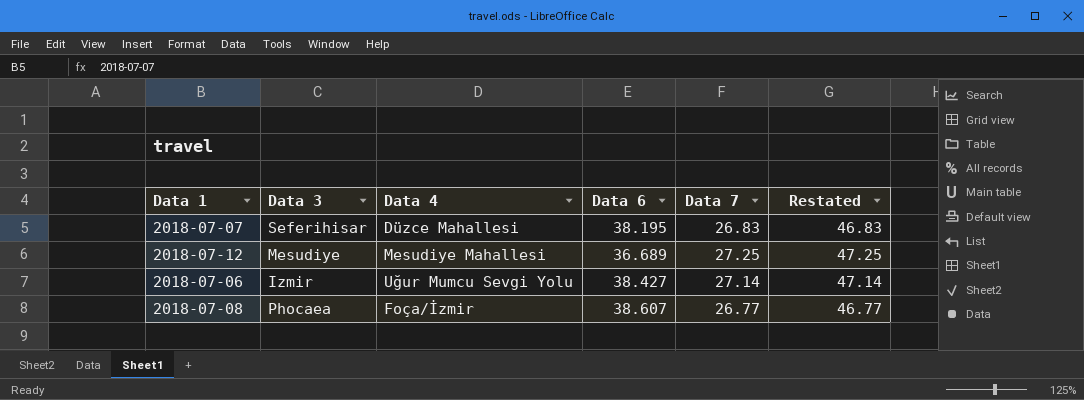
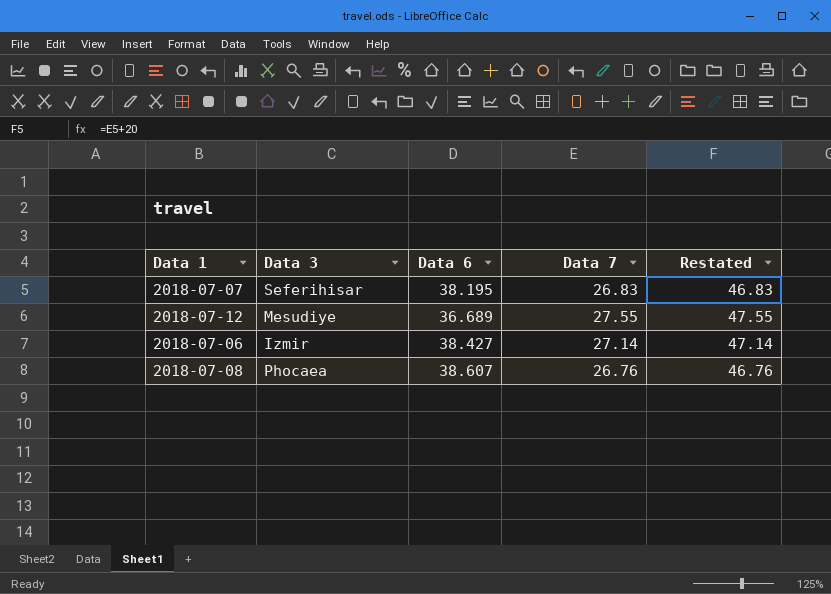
column Data 4 | position: 3 -> none
2018-07-12 | Data 7: 27.25 -> 27.55
2018-07-12 | Restated: 47.25 -> 47.55
2018-07-08 | Data 7: 26.77 -> 26.76
2018-07-08 | Restated: 46.77 -> 46.76

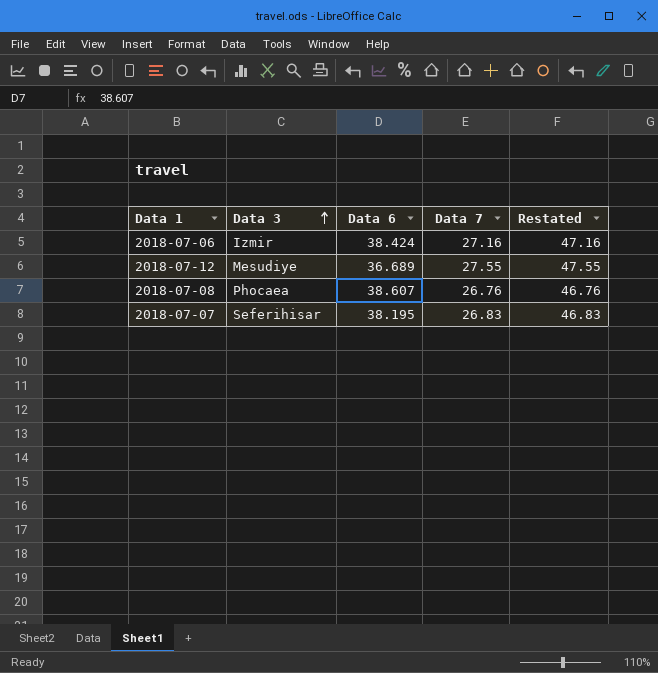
row order: none -> Data 3 ascending
2018-07-06 | Data 6: 38.427 -> 38.424
2018-07-06 | Data 7: 27.14 -> 27.16
2018-07-06 | Restated: 47.14 -> 47.16

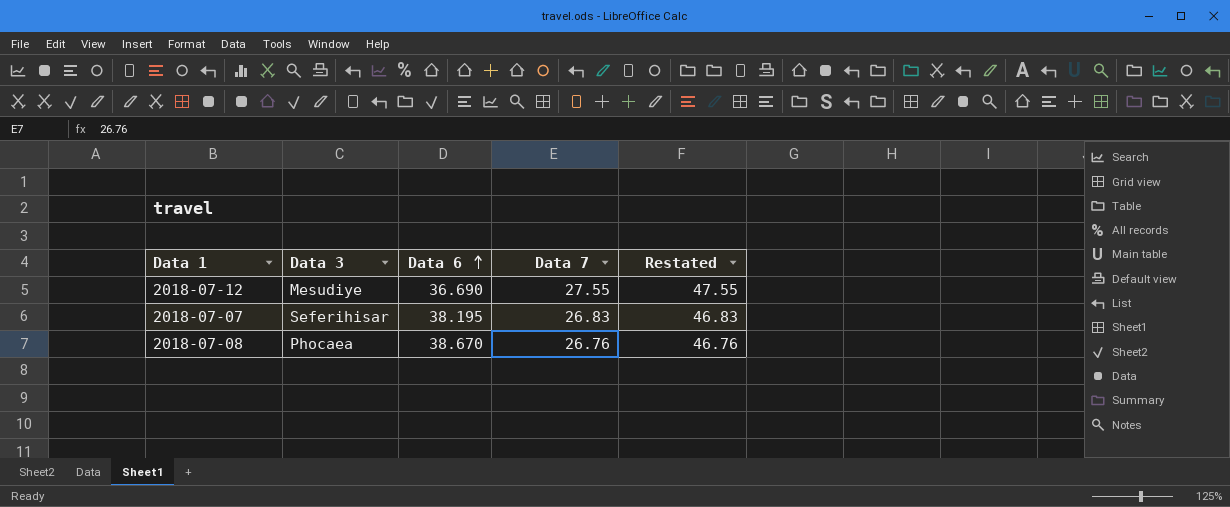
row order: Data 3 ascending -> Data 6 ascending
row 2018-07-06: Izmir | 38.424 | 27.16 | 47.16 -> none
2018-07-12 | Data 6: 36.689 -> 36.690
2018-07-08 | Data 6: 38.607 -> 38.670

